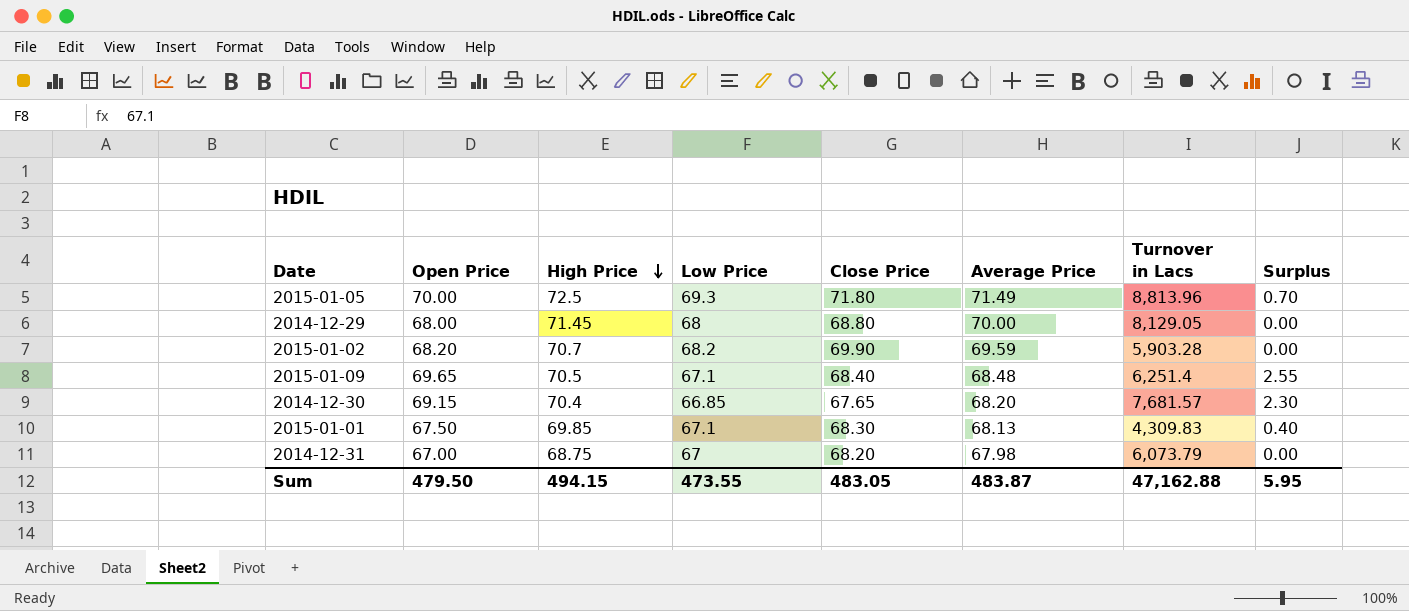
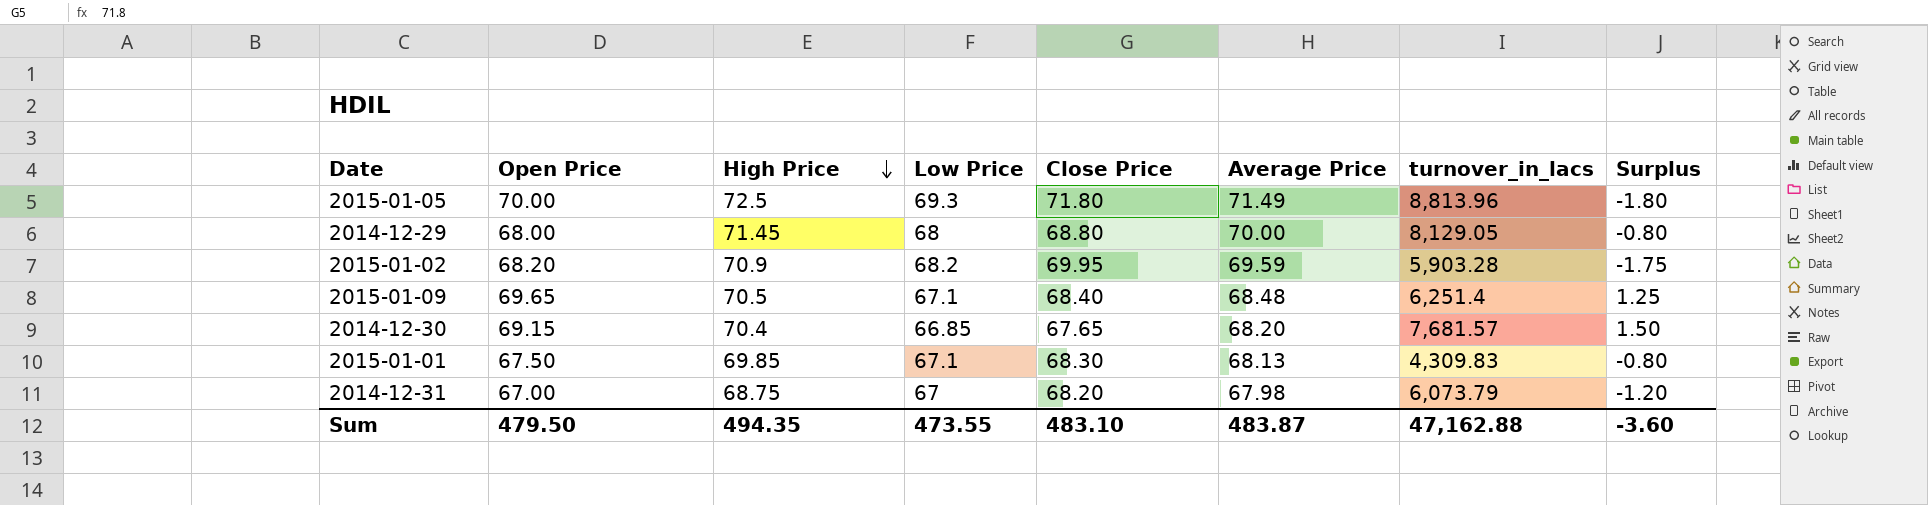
column name: Turnover in Lacs -> turnover_in_lacs
column Surplus | formula: [Open Price] - [Low Price] -> [Open Price] - [Close Price]
2015-01-02 | High Price: 70.7 -> 70.9
2015-01-02 | Close Price: 69.90 -> 69.95
Sum | High Price: 494.15 -> 494.35
Sum | Close Price: 483.05 -> 483.10
Sum | Surplus: 5.95 -> -3.60

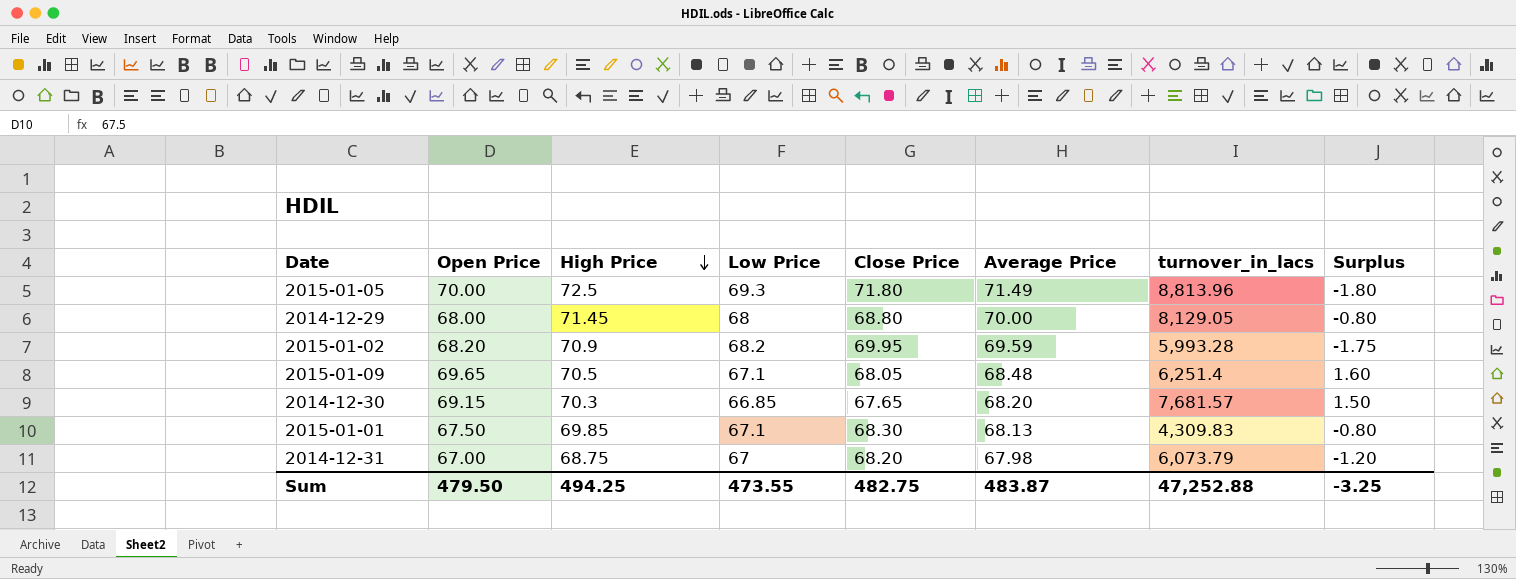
2015-01-02 | turnover_in_lacs: 5,903.28 -> 5,993.28
2015-01-09 | Close Price: 68.40 -> 68.05
2015-01-09 | Surplus: 1.25 -> 1.60
2014-12-30 | High Price: 70.4 -> 70.3
Sum | High Price: 494.35 -> 494.25
Sum | Close Price: 483.10 -> 482.75
Sum | turnover_in_lacs: 47,162.88 -> 47,252.88
Sum | Surplus: -3.60 -> -3.25

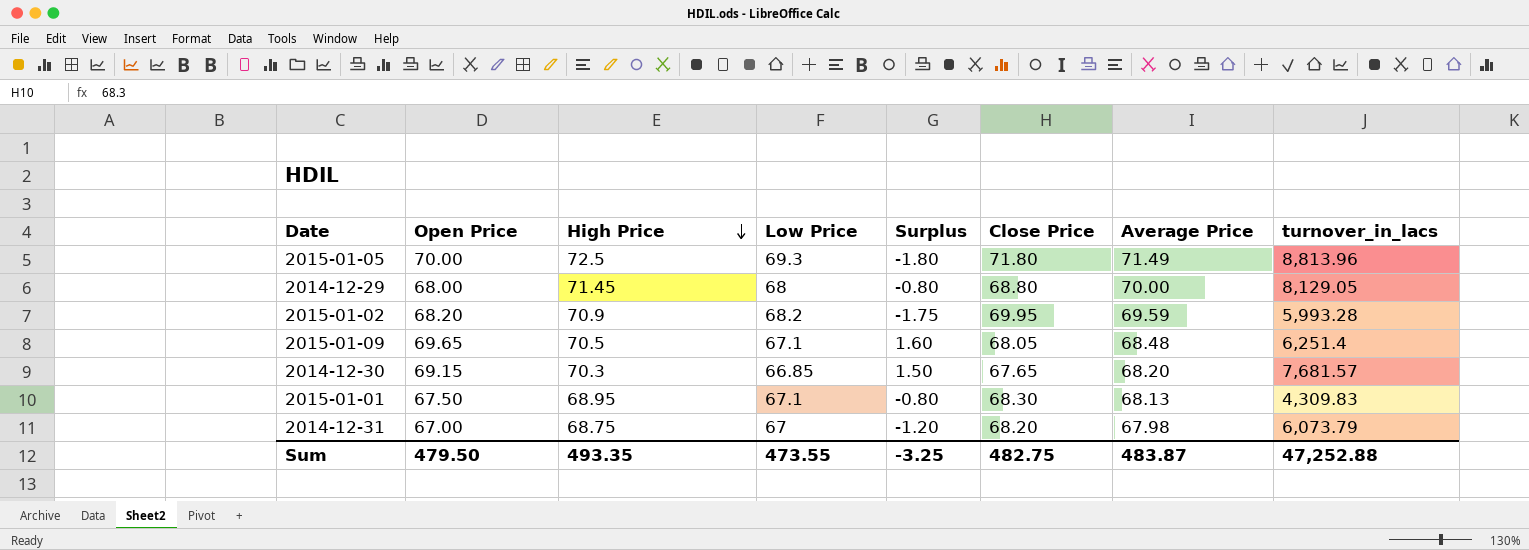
column Surplus | position: 8 -> 5
2015-01-01 | High Price: 69.85 -> 68.95
Sum | High Price: 494.25 -> 493.35

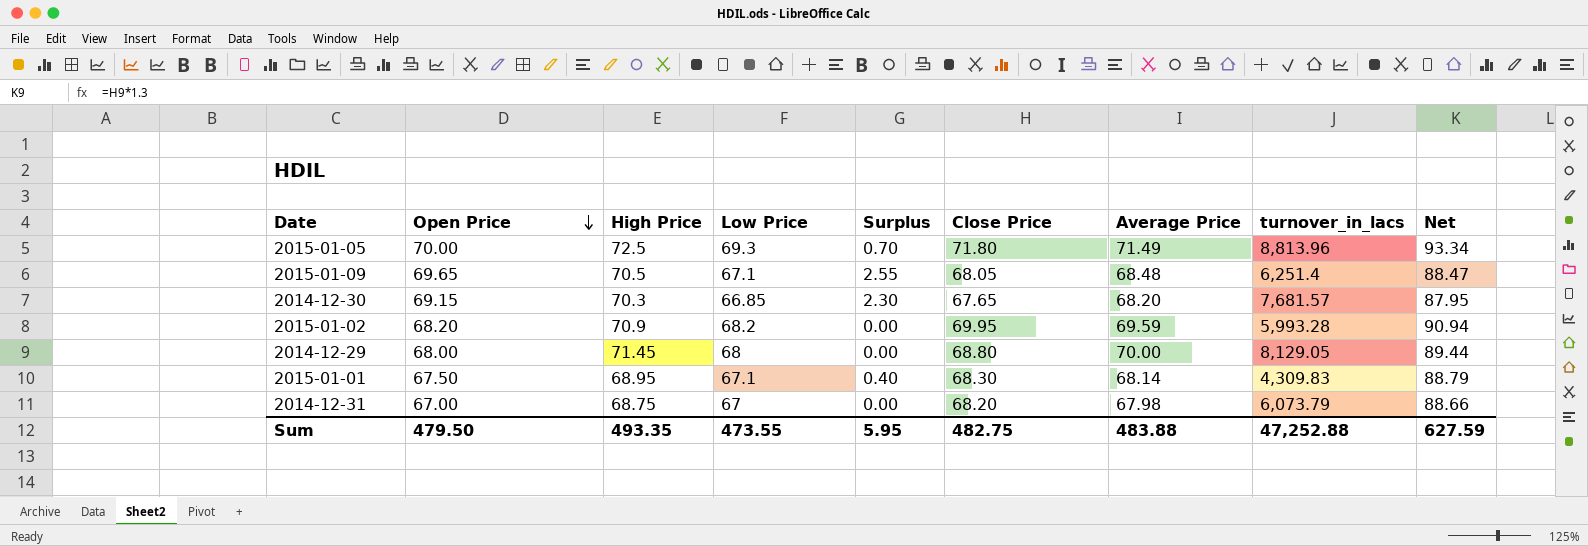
row order: High Price descending -> Open Price descending
column Surplus | formula: [Open Price] - [Close Price] -> [Open Price] - [Low Price]
column Net | formula: none -> [Close Price] * 1.3
2015-01-01 | Average Price: 68.13 -> 68.14
Sum | Surplus: -3.25 -> 5.95
Sum | Average Price: 483.87 -> 483.88

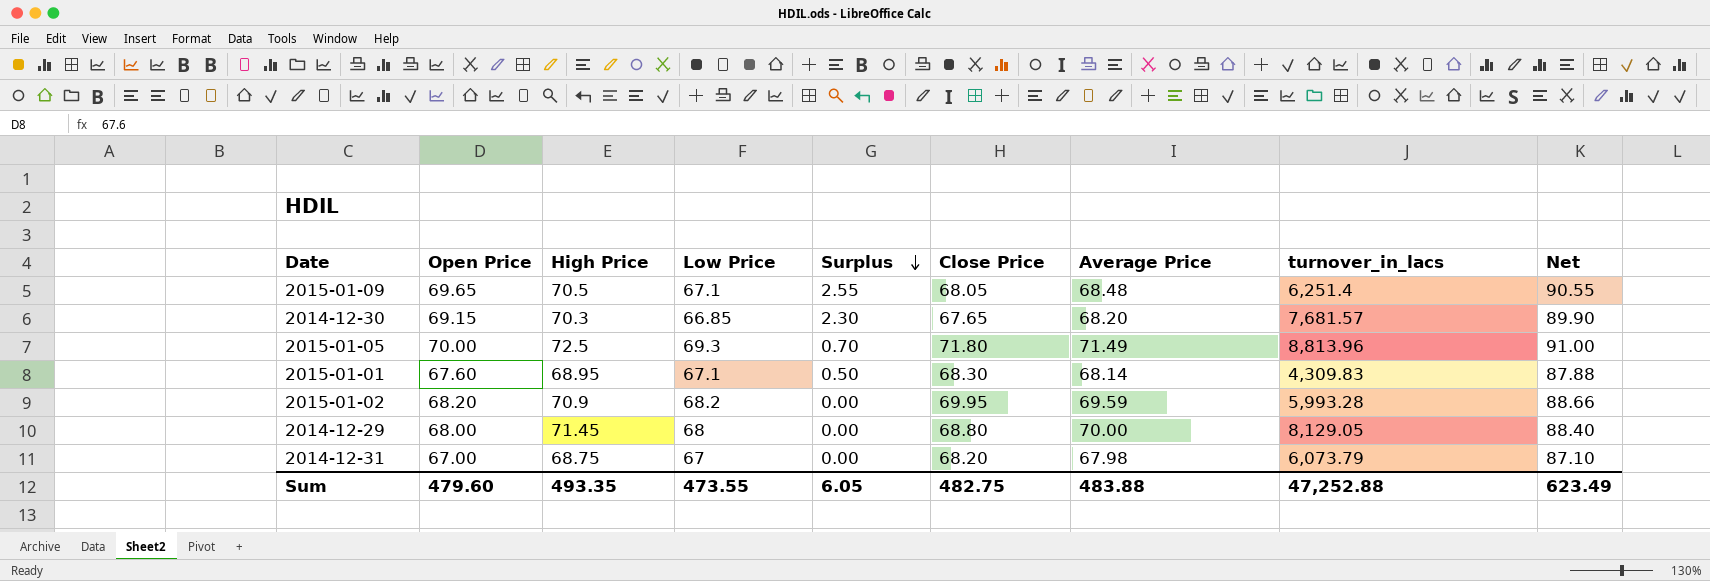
row order: Open Price descending -> Surplus descending
column Net | formula: [Close Price] * 1.3 -> [Open Price] * 1.3
2015-01-01 | Open Price: 67.50 -> 67.60
2015-01-01 | Surplus: 0.40 -> 0.50
Sum | Open Price: 479.50 -> 479.60
Sum | Surplus: 5.95 -> 6.05
Sum | Net: 627.59 -> 623.49

